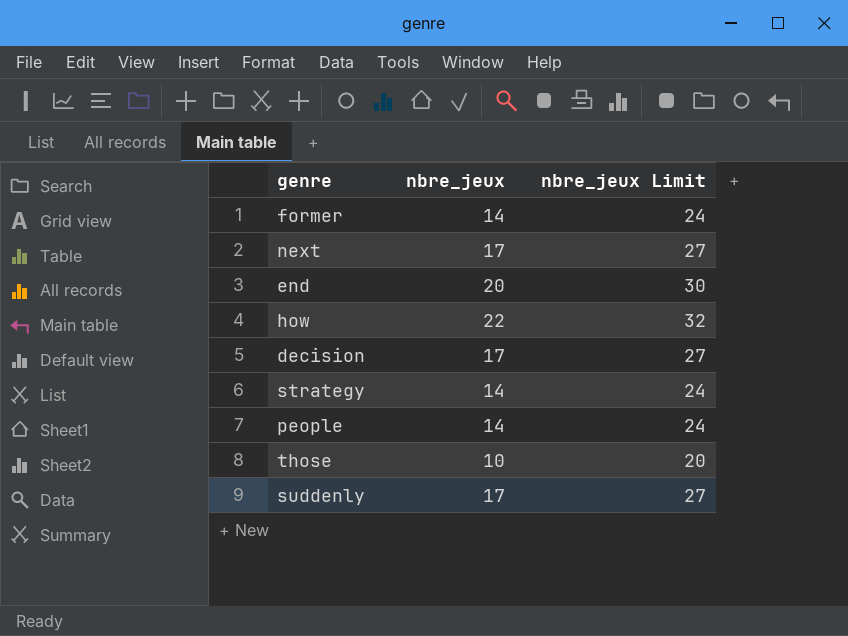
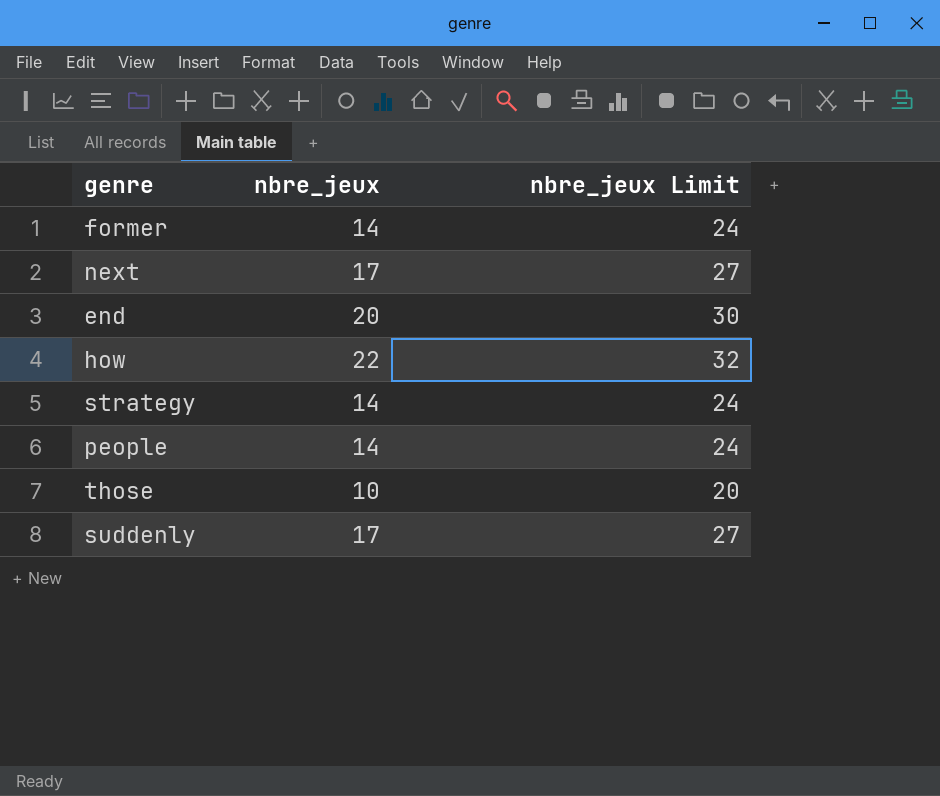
row decision: 17 | 27 -> none

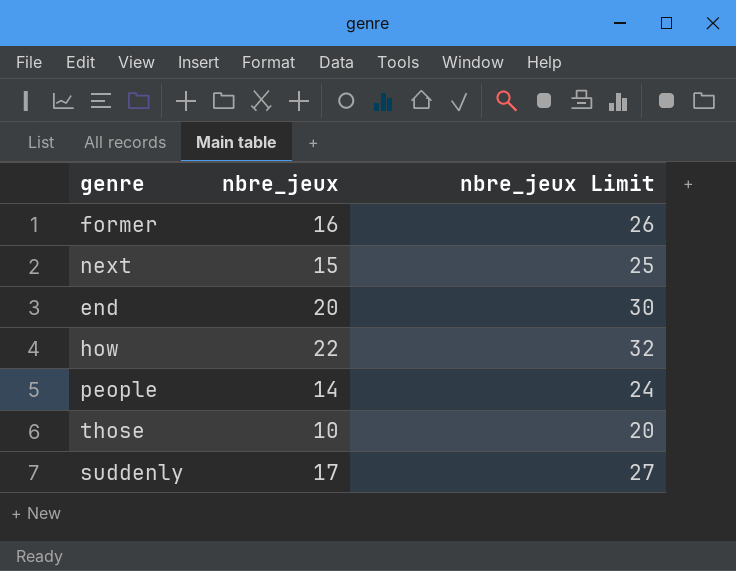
row strategy: 14 | 24 -> none
former | nbre_jeux: 14 -> 16
former | nbre_jeux Limit: 24 -> 26
next | nbre_jeux: 17 -> 15
next | nbre_jeux Limit: 27 -> 25

